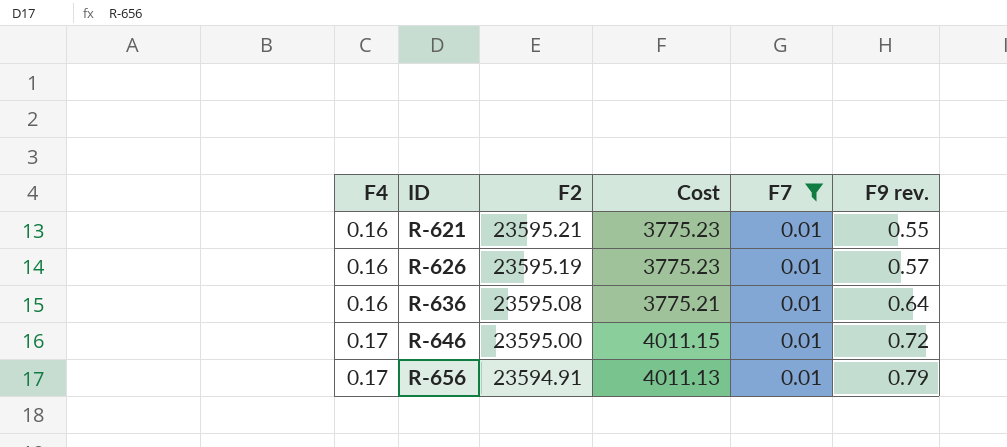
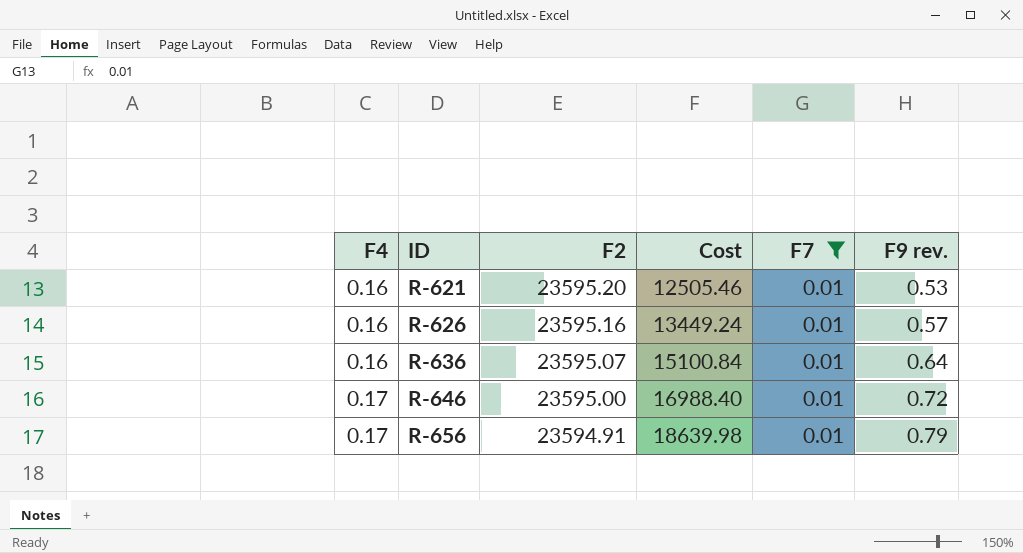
column Cost | formula: [F4] * [F2] -> [F2] * [F9 rev.]
R-621 | F2: 23595.21 -> 23595.20
R-621 | F9 rev.: 0.55 -> 0.53
R-626 | F2: 23595.19 -> 23595.16
R-636 | F2: 23595.08 -> 23595.07

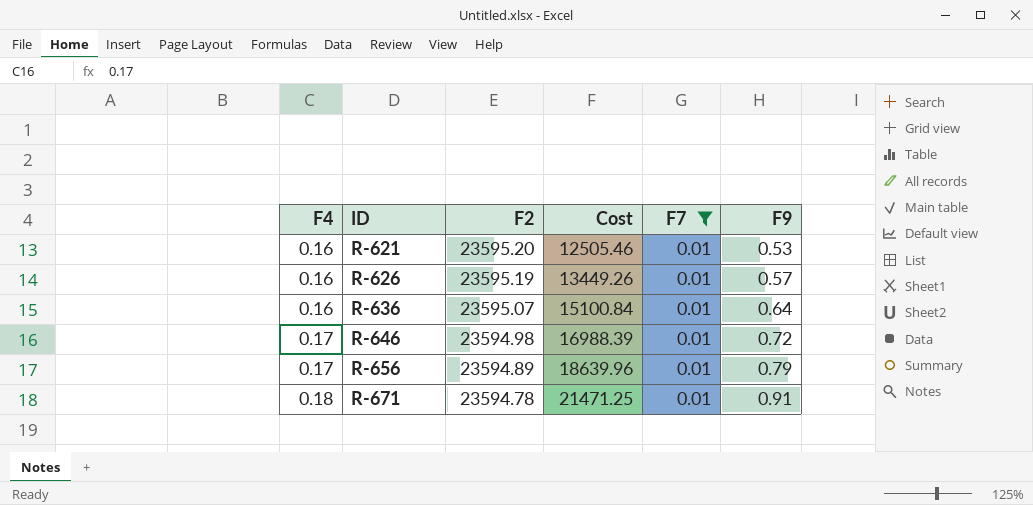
column name: F9 rev. -> F9
R-626 | F2: 23595.16 -> 23595.19
R-626 | Cost: 13449.24 -> 13449.26
R-646 | F2: 23595.00 -> 23594.98
R-646 | Cost: 16988.40 -> 16988.39
R-656 | F2: 23594.91 -> 23594.89
R-656 | Cost: 18639.98 -> 18639.96
row R-671: none -> 0.18 | 23594.78 | 21471.25 | 0.01 | 0.91

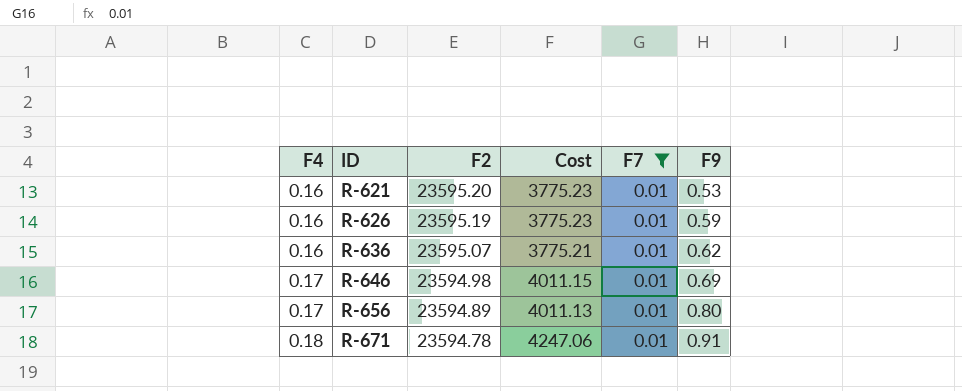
column Cost | formula: [F2] * [F9] -> [F4] * [F2]
R-626 | F9: 0.57 -> 0.59
R-636 | F9: 0.64 -> 0.62
R-646 | F9: 0.72 -> 0.69
R-656 | F9: 0.79 -> 0.80

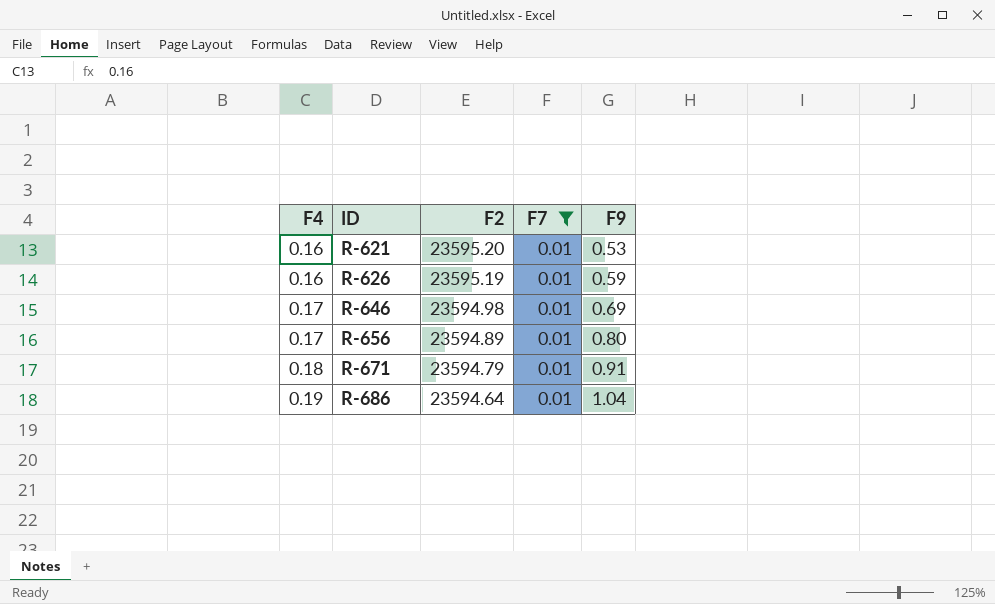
column Cost | formula: [F4] * [F2] -> none
row R-636: 0.16 | 23595.07 | 3775.21 | 0.01 | 0.62 -> none
R-671 | F2: 23594.78 -> 23594.79
row R-686: none -> 0.19 | 23594.64 | 0.01 | 1.04

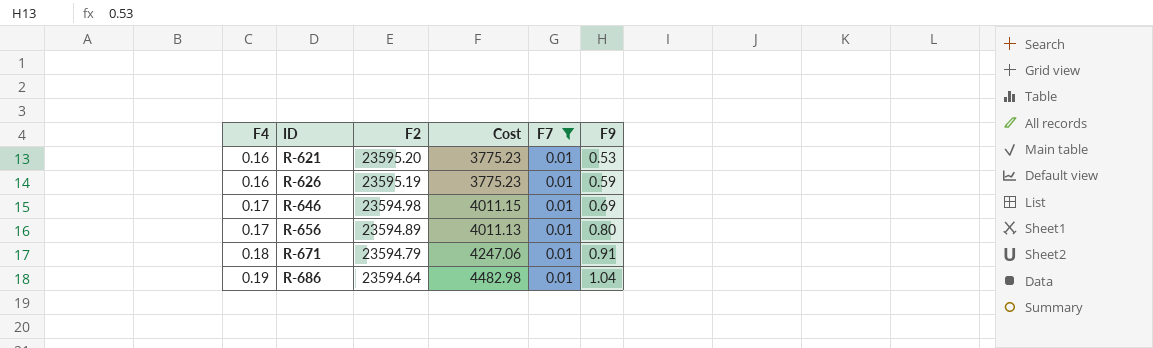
column Cost | formula: none -> [F4] * [F2]

